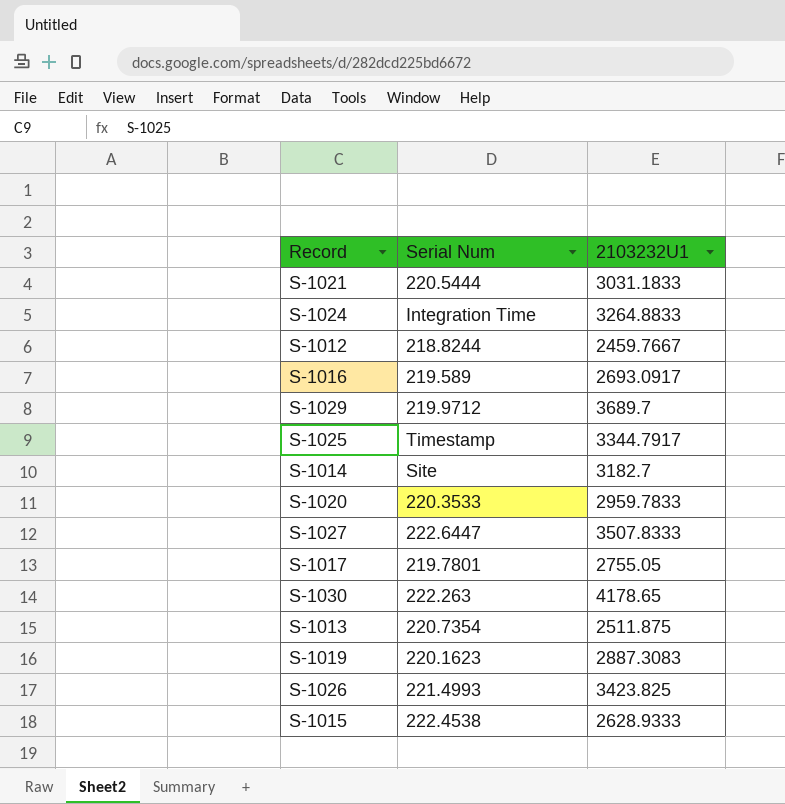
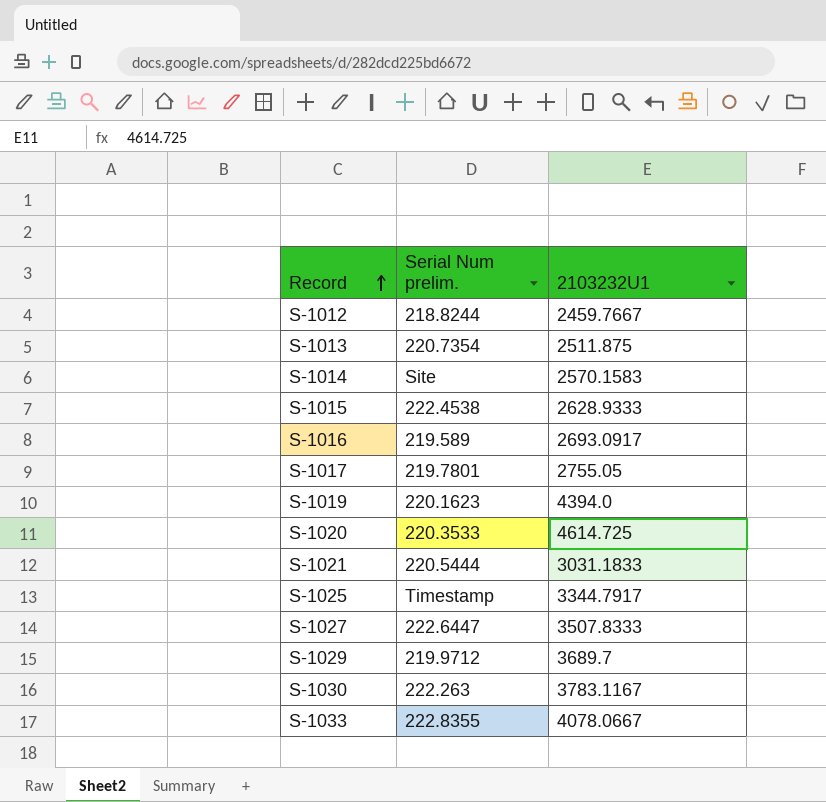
row order: none -> Record ascending
column name: Serial Num -> Serial Num prelim.
row S-1024: Integration Time | 3264.8833 -> none
row S-1026: 221.4993 | 3423.825 -> none
S-1014 | 2103232U1: 3182.7 -> 2570.1583
S-1019 | 2103232U1: 2887.3083 -> 4394.0
S-1020 | 2103232U1: 2959.7833 -> 4614.725
S-1030 | 2103232U1: 4178.65 -> 3783.1167
row S-1033: none -> 222.8355 | 4078.0667

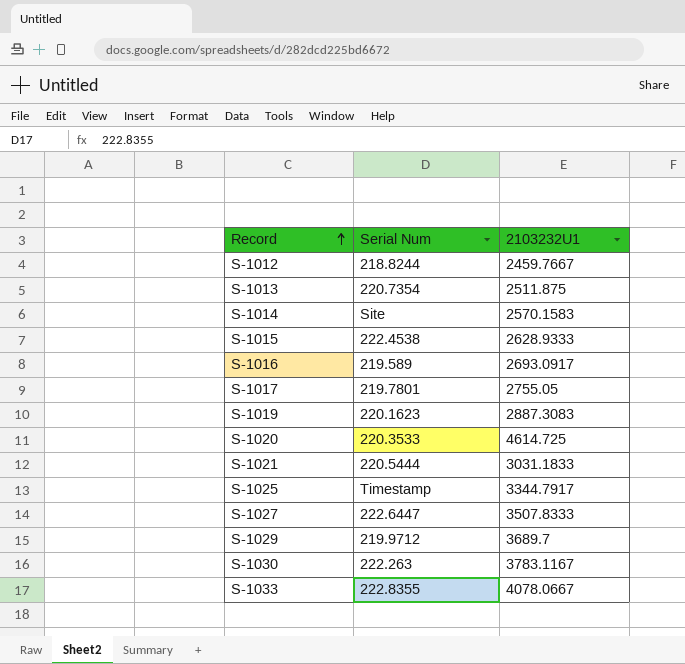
column name: Serial Num prelim. -> Serial Num
S-1019 | 2103232U1: 4394.0 -> 2887.3083

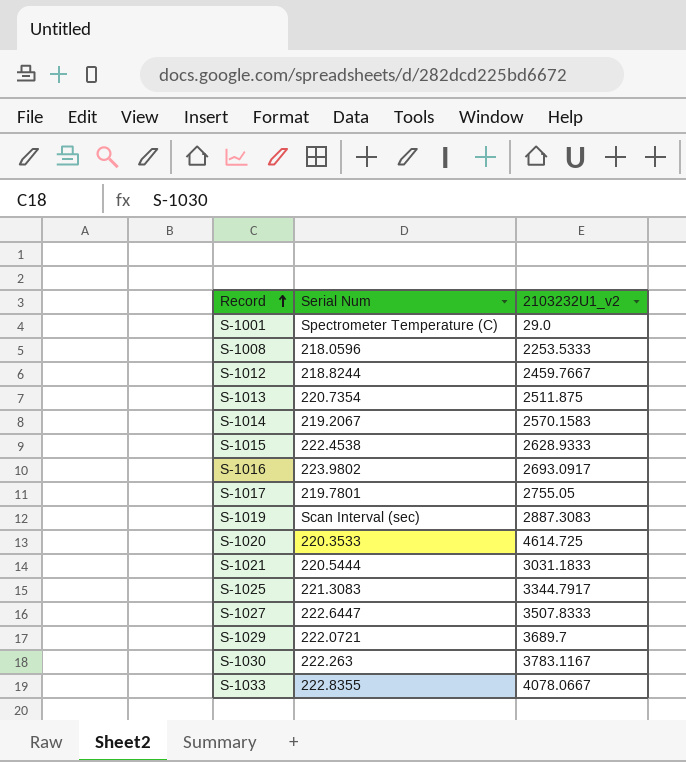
column name: 2103232U1 -> 2103232U1_v2
row S-1001: none -> Spectrometer Temperature (C) | 29.0
row S-1008: none -> 218.0596 | 2253.5333
S-1014 | Serial Num: Site -> 219.2067
S-1016 | Serial Num: 219.589 -> 223.9802
S-1019 | Serial Num: 220.1623 -> Scan Interval (sec)
S-1025 | Serial Num: Timestamp -> 221.3083
S-1029 | Serial Num: 219.9712 -> 222.0721

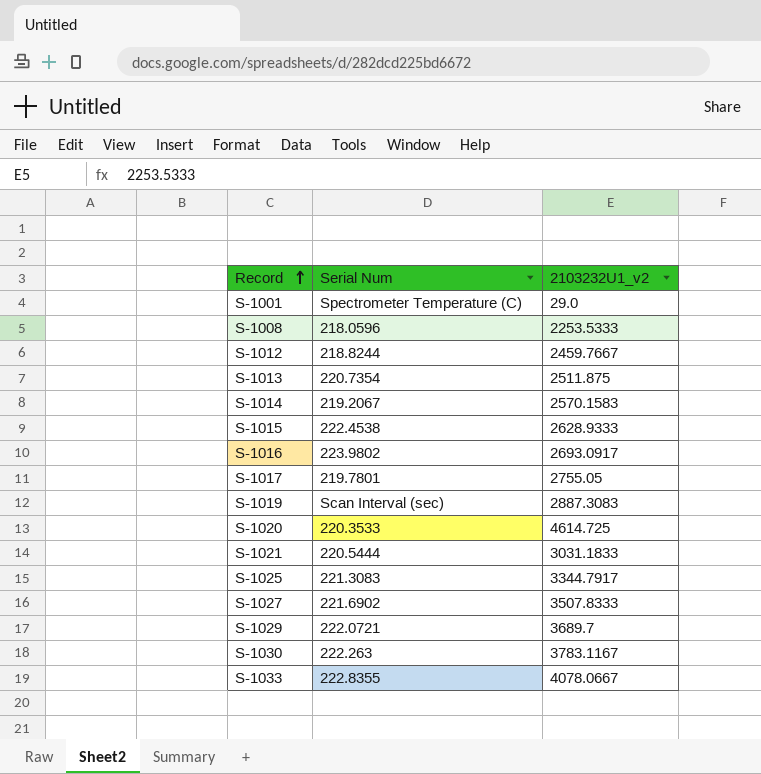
S-1027 | Serial Num: 222.6447 -> 221.6902

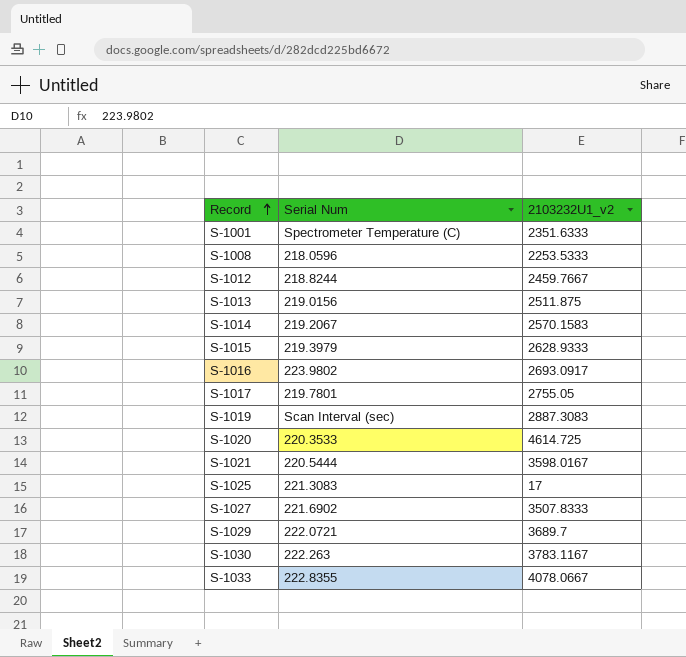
S-1001 | 2103232U1_v2: 29.0 -> 2351.6333
S-1013 | Serial Num: 220.7354 -> 219.0156
S-1015 | Serial Num: 222.4538 -> 219.3979
S-1021 | 2103232U1_v2: 3031.1833 -> 3598.0167
S-1025 | 2103232U1_v2: 3344.7917 -> 17

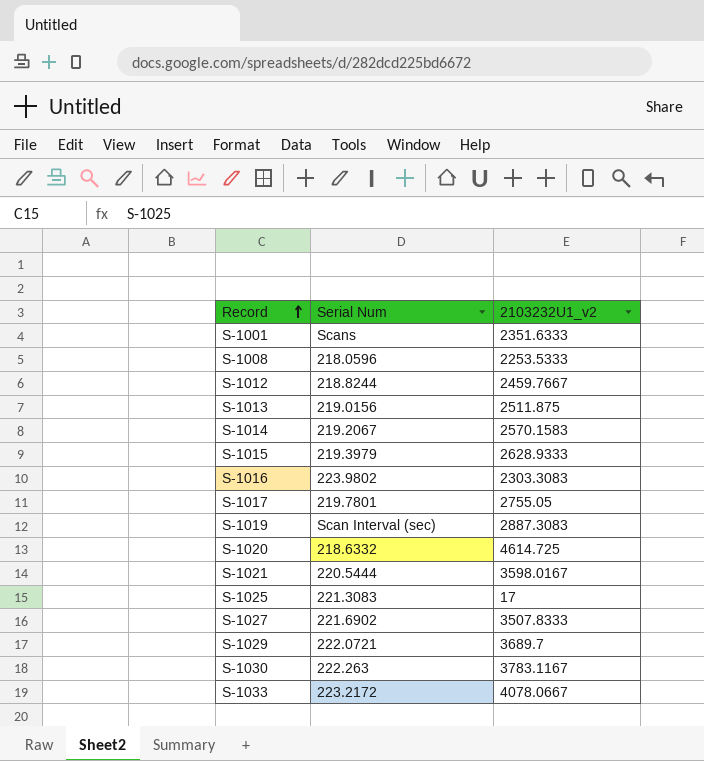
S-1001 | Serial Num: Spectrometer Temperature (C) -> Scans
S-1016 | 2103232U1_v2: 2693.0917 -> 2303.3083
S-1020 | Serial Num: 220.3533 -> 218.6332
S-1033 | Serial Num: 222.8355 -> 223.2172

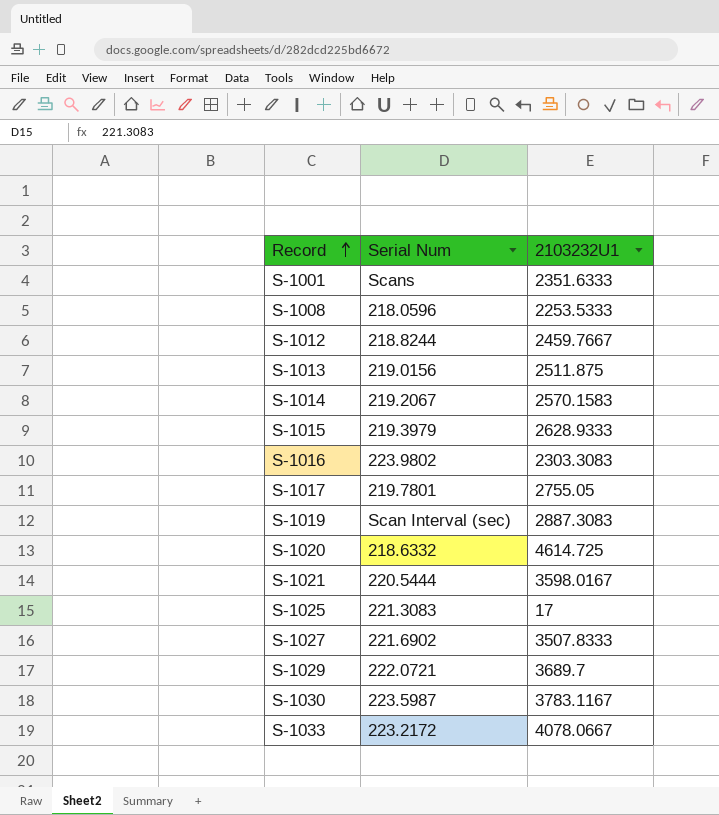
column name: 2103232U1_v2 -> 2103232U1
S-1030 | Serial Num: 222.263 -> 223.5987

